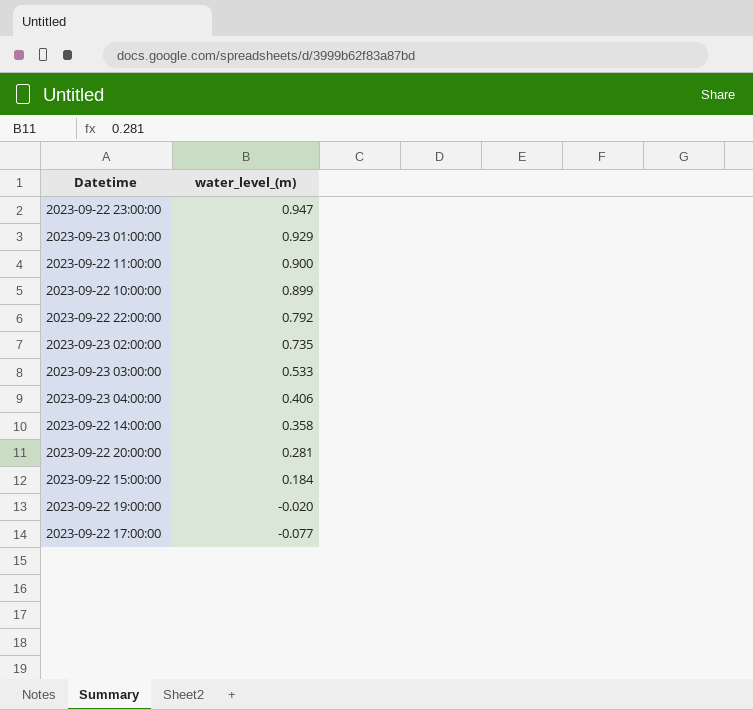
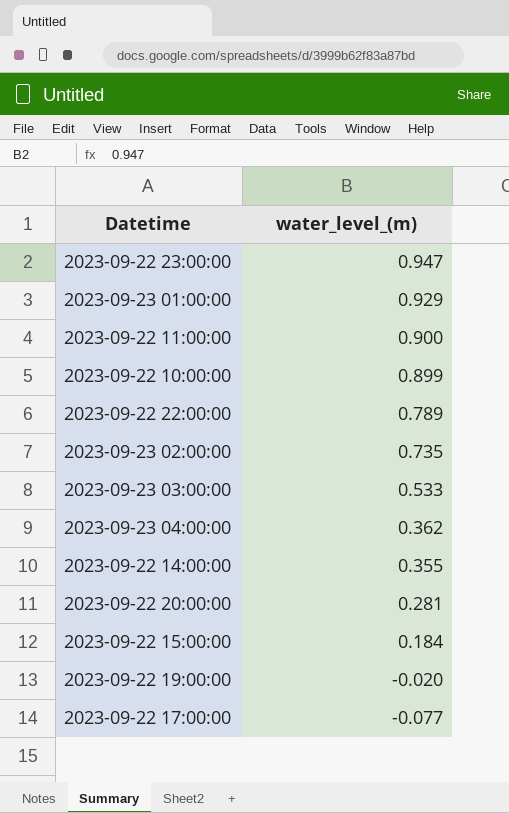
2023-09-22 22:00:00 | water_level_(m): 0.792 -> 0.789
2023-09-23 04:00:00 | water_level_(m): 0.406 -> 0.362
2023-09-22 14:00:00 | water_level_(m): 0.358 -> 0.355

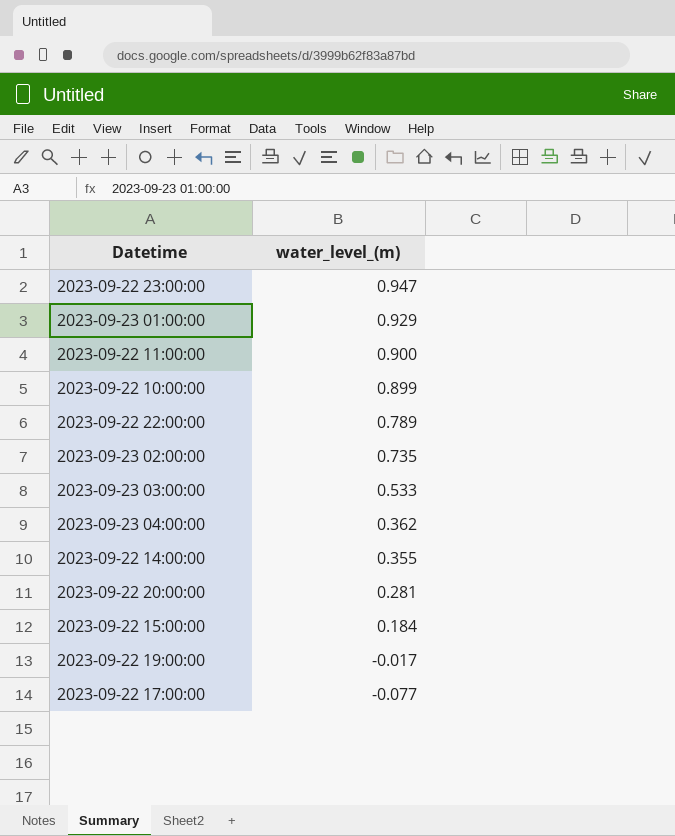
2023-09-22 19:00:00 | water_level_(m): -0.020 -> -0.017

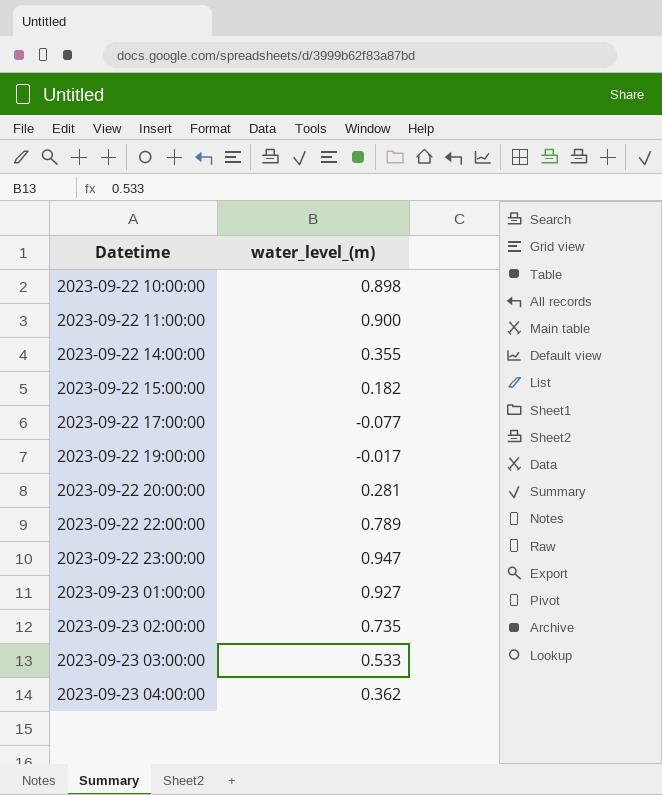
row order: water_level_(m) descending -> Datetime ascending
2023-09-22 10:00:00 | water_level_(m): 0.899 -> 0.898
2023-09-22 15:00:00 | water_level_(m): 0.184 -> 0.182
2023-09-23 01:00:00 | water_level_(m): 0.929 -> 0.927

